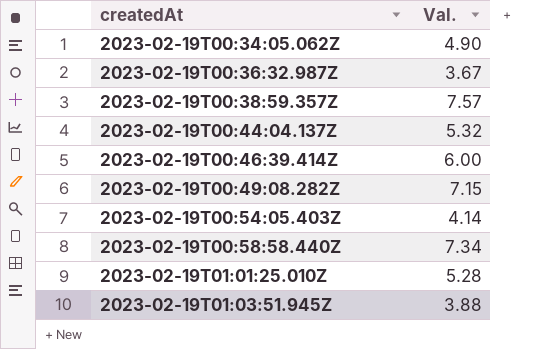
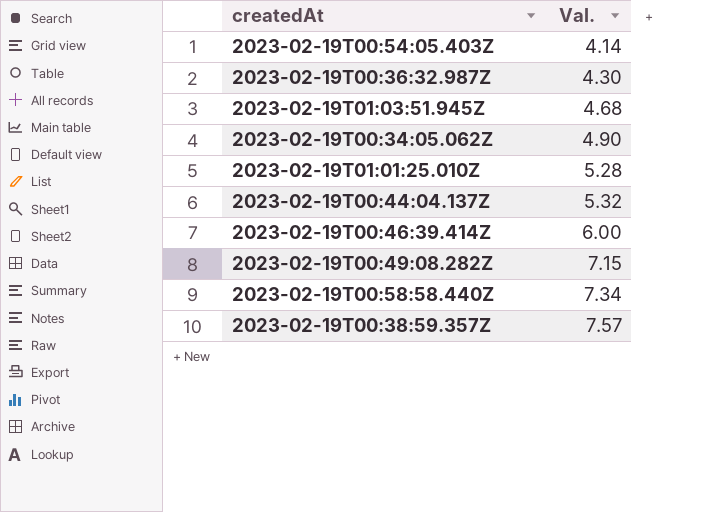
row order: createdAt ascending -> Val. ascending
2023-02-19T00:36:32.987Z | Val.: 3.67 -> 4.30
2023-02-19T01:03:51.945Z | Val.: 3.88 -> 4.68

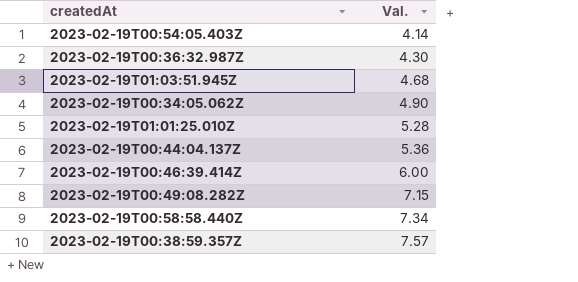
2023-02-19T00:44:04.137Z | Val.: 5.32 -> 5.36

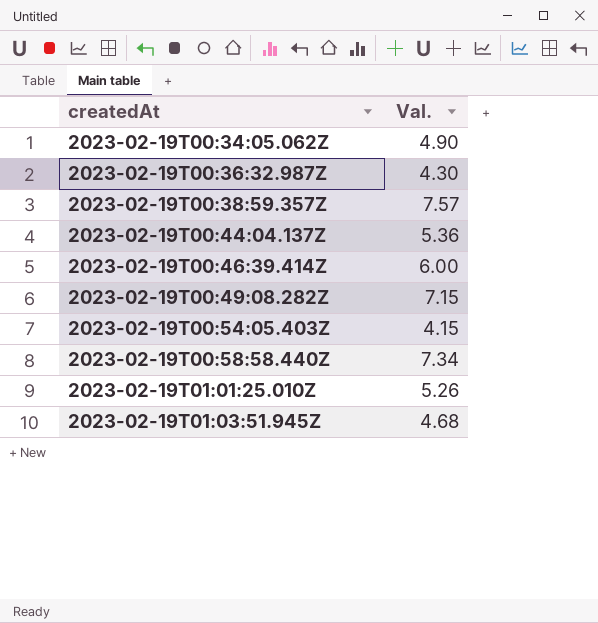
row order: Val. ascending -> createdAt ascending
2023-02-19T00:54:05.403Z | Val.: 4.14 -> 4.15
2023-02-19T01:01:25.010Z | Val.: 5.28 -> 5.26

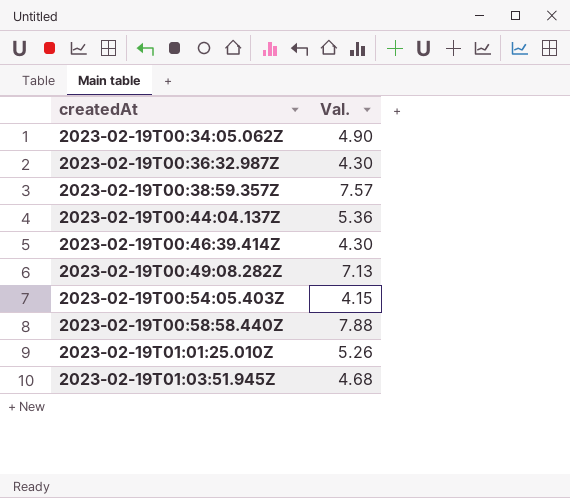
2023-02-19T00:46:39.414Z | Val.: 6.00 -> 4.30
2023-02-19T00:49:08.282Z | Val.: 7.15 -> 7.13
2023-02-19T00:58:58.440Z | Val.: 7.34 -> 7.88

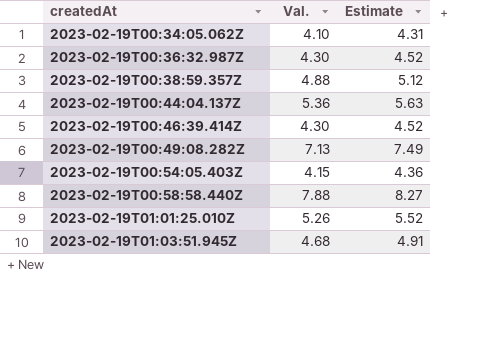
column Estimate | formula: none -> [Val.] * 1.05
2023-02-19T00:34:05.062Z | Val.: 4.90 -> 4.10
2023-02-19T00:38:59.357Z | Val.: 7.57 -> 4.88

